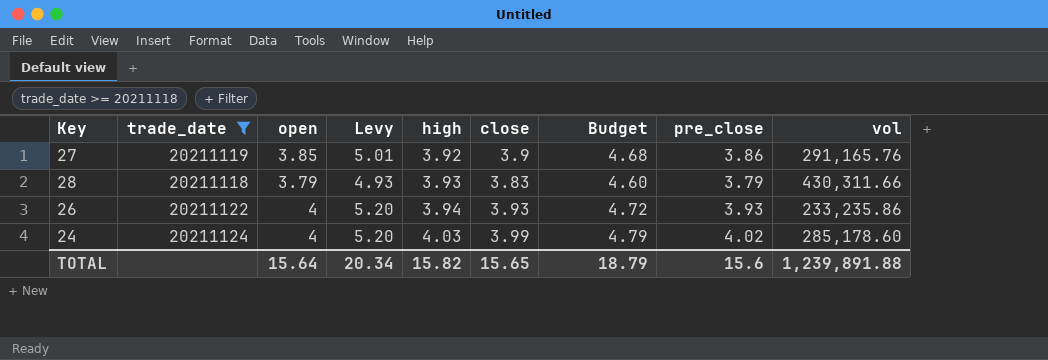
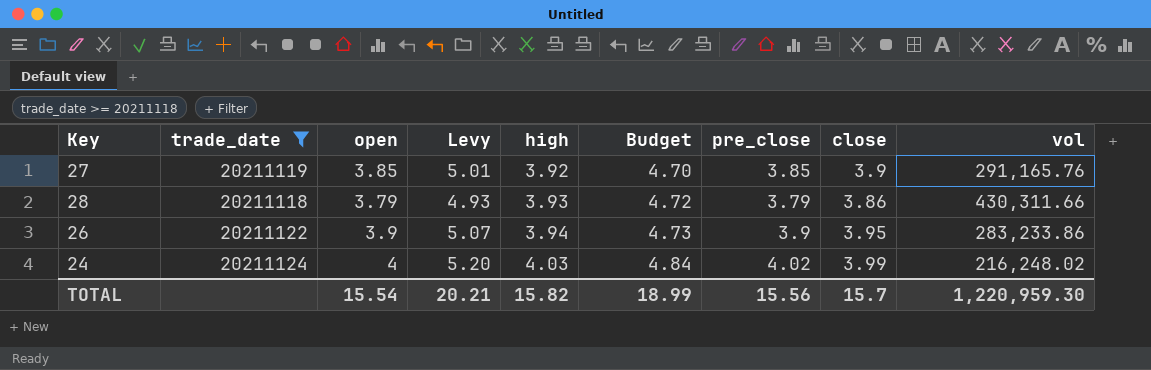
column Budget | formula: [close] * 1.2 -> [high] * 1.2
column close | position: 6 -> 8
27 | pre_close: 3.86 -> 3.85
28 | close: 3.83 -> 3.86
26 | open: 4 -> 3.9
26 | Levy: 5.20 -> 5.07
26 | pre_close: 3.93 -> 3.9
26 | close: 3.93 -> 3.95
26 | vol: 233,235.86 -> 283,233.86
24 | vol: 285,178.60 -> 216,248.02
TOTAL | open: 15.64 -> 15.54
TOTAL | Levy: 20.34 -> 20.21
TOTAL | Budget: 18.79 -> 18.99
TOTAL | pre_close: 15.6 -> 15.56
TOTAL | close: 15.65 -> 15.7
TOTAL | vol: 1,239,891.88 -> 1,220,959.30

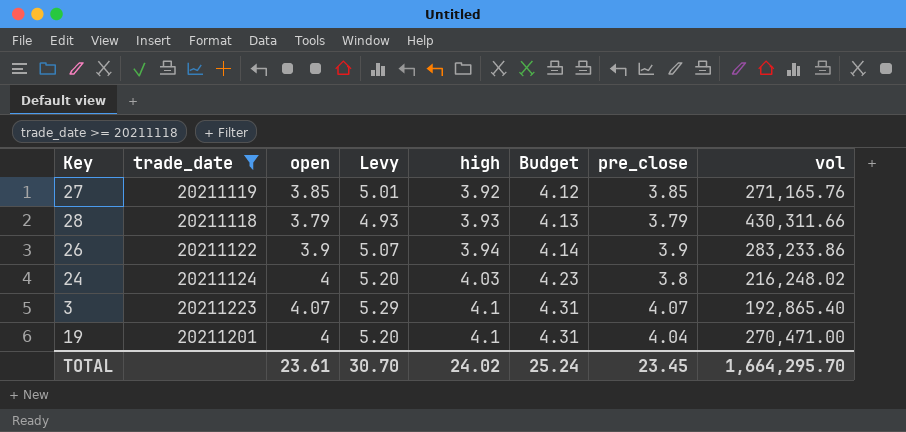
column close | position: 8 -> none
column Budget | formula: [high] * 1.2 -> [high] * 1.05
27 | vol: 291,165.76 -> 271,165.76
24 | pre_close: 4.02 -> 3.8
row 3: none -> 20211223 | 4.07 | 5.29 | 4.1 | 4.31 | 4.07 | 192,865.40
row 19: none -> 20211201 | 4 | 5.20 | 4.1 | 4.31 | 4.04 | 270,471.00
TOTAL | open: 15.54 -> 23.61
TOTAL | Levy: 20.21 -> 30.70
TOTAL | high: 15.82 -> 24.02
TOTAL | Budget: 18.99 -> 25.24
TOTAL | pre_close: 15.56 -> 23.45
TOTAL | vol: 1,220,959.30 -> 1,664,295.70

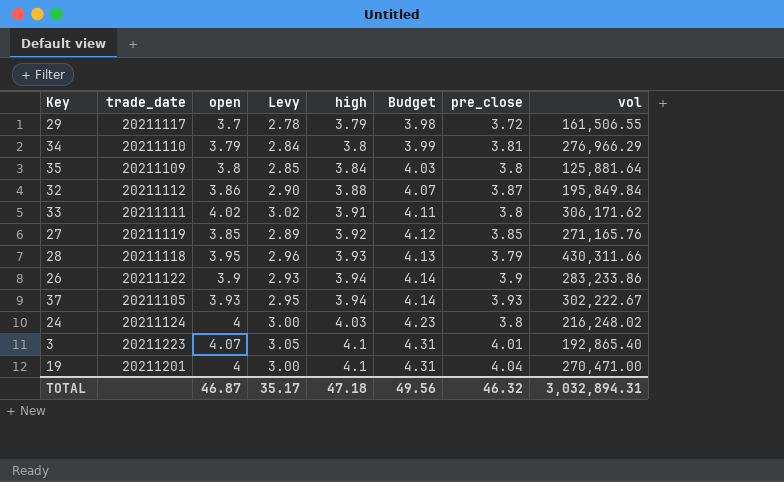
filter: trade_date >= 20211118 -> none
column Levy | formula: [open] * 1.3 -> [open] * 0.75
28 | open: 3.79 -> 3.95
3 | pre_close: 4.07 -> 4.01
TOTAL | open: 23.61 -> 46.87
TOTAL | Levy: 30.70 -> 35.17
TOTAL | high: 24.02 -> 47.18
TOTAL | Budget: 25.24 -> 49.56
TOTAL | pre_close: 23.45 -> 46.32
TOTAL | vol: 1,664,295.70 -> 3,032,894.31

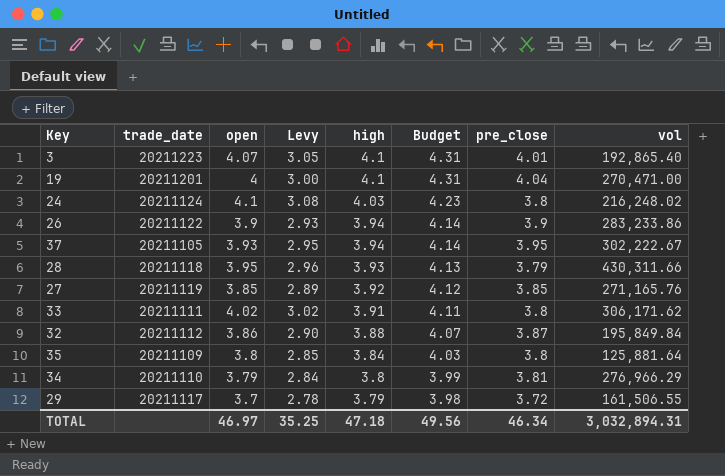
row order: high ascending -> high descending
24 | open: 4 -> 4.1
24 | Levy: 3.00 -> 3.08
37 | pre_close: 3.93 -> 3.95
TOTAL | open: 46.87 -> 46.97
TOTAL | Levy: 35.17 -> 35.25
TOTAL | pre_close: 46.32 -> 46.34

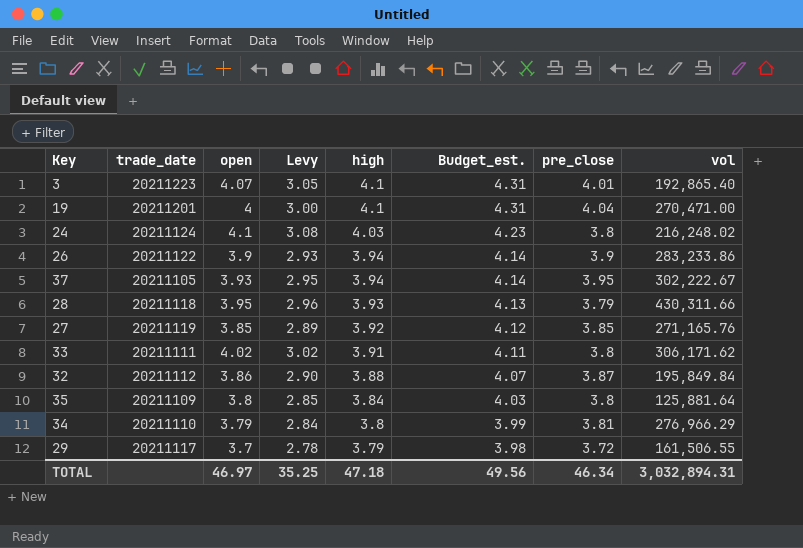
column name: Budget -> Budget_est.

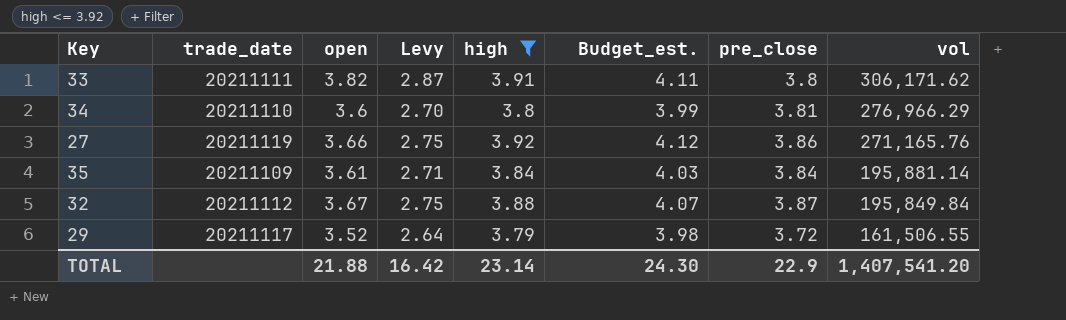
filter: none -> high <= 3.92
row order: high descending -> vol descending
33 | open: 4.02 -> 3.82
33 | Levy: 3.02 -> 2.87
34 | open: 3.79 -> 3.6
34 | Levy: 2.84 -> 2.70
27 | open: 3.85 -> 3.66
27 | Levy: 2.89 -> 2.75
27 | pre_close: 3.85 -> 3.86
35 | open: 3.8 -> 3.61
35 | Levy: 2.85 -> 2.71
35 | pre_close: 3.8 -> 3.84
35 | vol: 125,881.64 -> 195,881.14
32 | open: 3.86 -> 3.67
32 | Levy: 2.90 -> 2.75
29 | open: 3.7 -> 3.52
29 | Levy: 2.78 -> 2.64
TOTAL | open: 46.97 -> 21.88
TOTAL | Levy: 35.25 -> 16.42
TOTAL | high: 47.18 -> 23.14
TOTAL | Budget_est.: 49.56 -> 24.30
TOTAL | pre_close: 46.34 -> 22.9
TOTAL | vol: 3,032,894.31 -> 1,407,541.20

